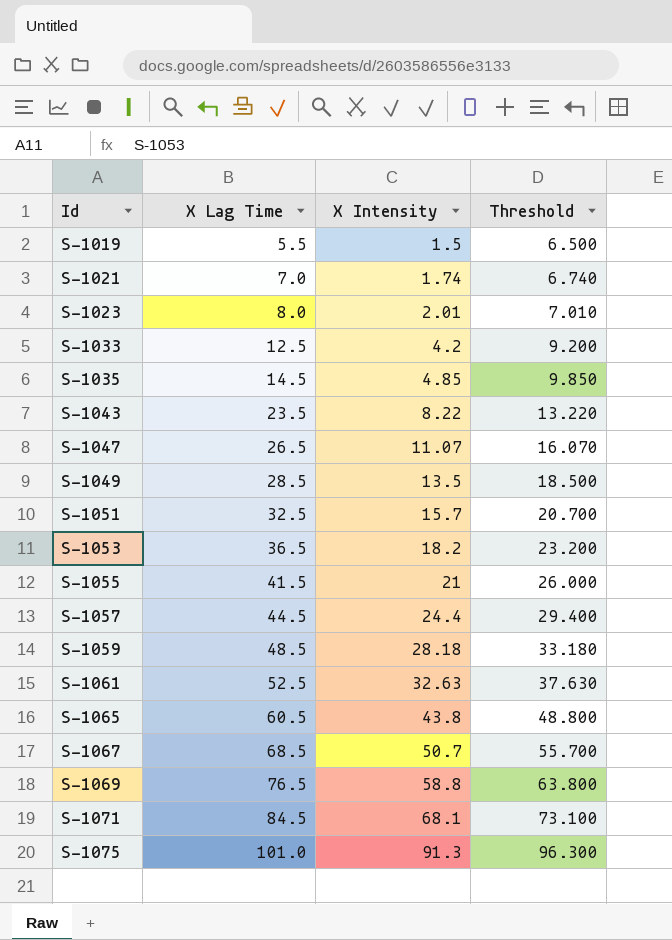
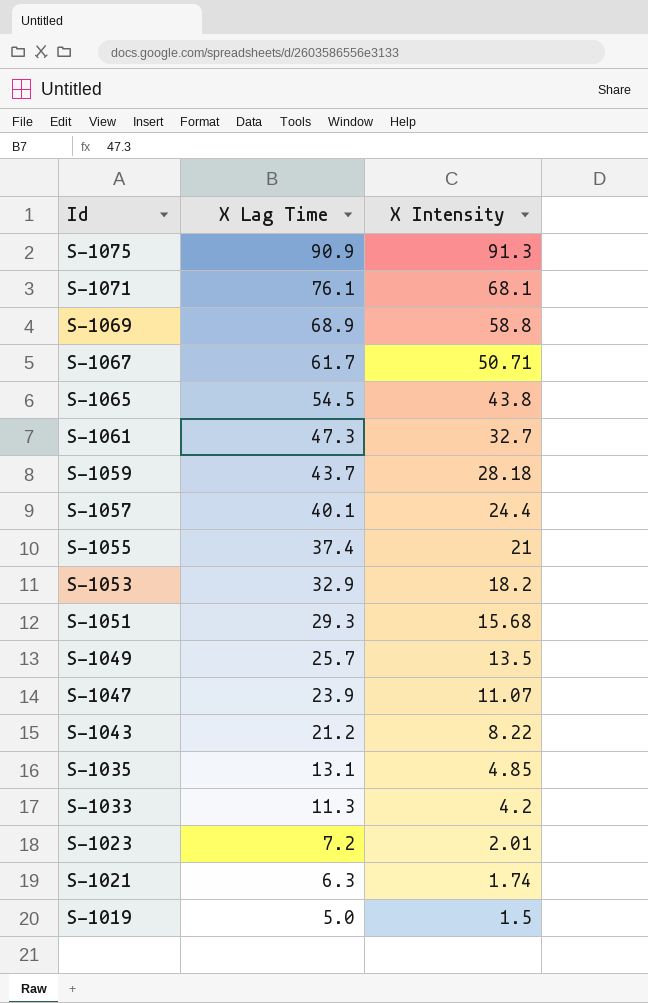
row order: Id ascending -> Id descending
column Threshold | formula: [X Intensity] + 5 -> none
S-1075 | X Lag Time: 101.0 -> 90.9
S-1071 | X Lag Time: 84.5 -> 76.1
S-1069 | X Lag Time: 76.5 -> 68.9
S-1067 | X Lag Time: 68.5 -> 61.7
S-1067 | X Intensity: 50.7 -> 50.71
S-1065 | X Lag Time: 60.5 -> 54.5
S-1061 | X Lag Time: 52.5 -> 47.3
S-1061 | X Intensity: 32.63 -> 32.7
S-1059 | X Lag Time: 48.5 -> 43.7
S-1057 | X Lag Time: 44.5 -> 40.1
S-1055 | X Lag Time: 41.5 -> 37.4
S-1053 | X Lag Time: 36.5 -> 32.9
S-1051 | X Lag Time: 32.5 -> 29.3
S-1051 | X Intensity: 15.7 -> 15.68
S-1049 | X Lag Time: 28.5 -> 25.7
S-1047 | X Lag Time: 26.5 -> 23.9
S-1043 | X Lag Time: 23.5 -> 21.2
S-1035 | X Lag Time: 14.5 -> 13.1
S-1033 | X Lag Time: 12.5 -> 11.3
S-1023 | X Lag Time: 8.0 -> 7.2
S-1021 | X Lag Time: 7.0 -> 6.3
S-1019 | X Lag Time: 5.5 -> 5.0

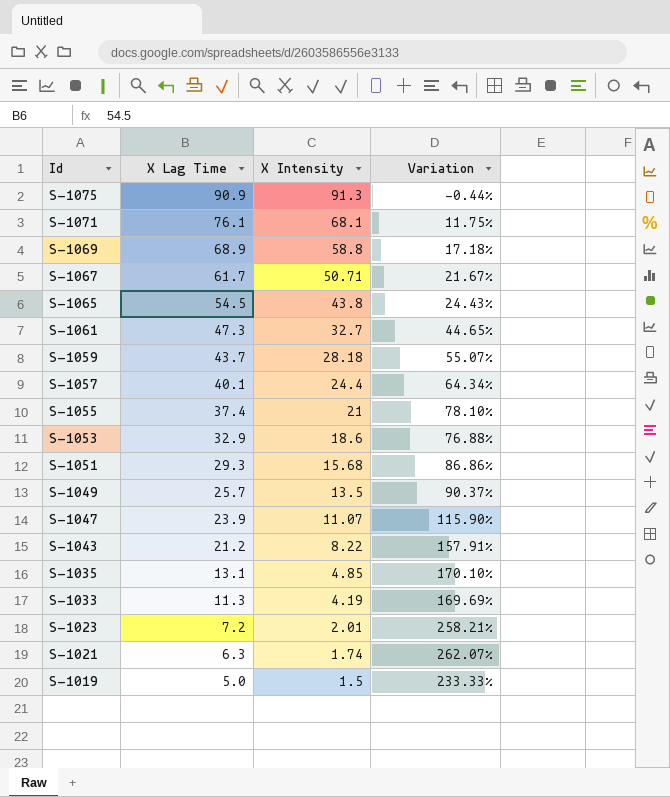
column Variation | formula: none -> ([X Lag Time] - [X Intensity]) / [X Intensity]
S-1053 | X Intensity: 18.2 -> 18.6
S-1033 | X Intensity: 4.2 -> 4.19

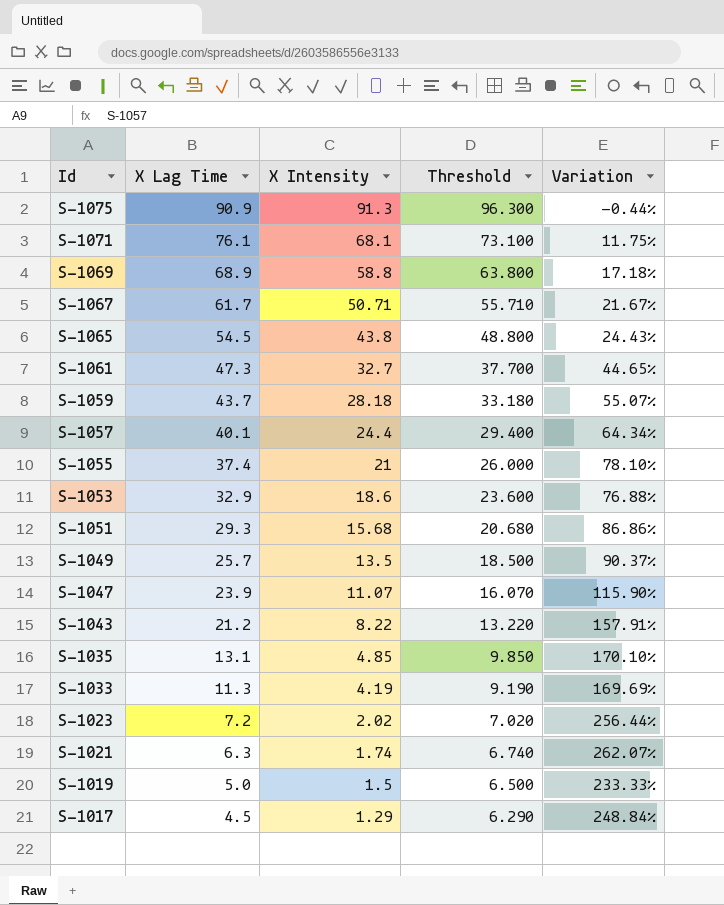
column Threshold | formula: none -> [X Intensity] + 5
S-1023 | X Intensity: 2.01 -> 2.02
S-1023 | Variation: 258.21% -> 256.44%
row S-1017: none -> 4.5 | 1.29 | 6.290 | 248.84%

